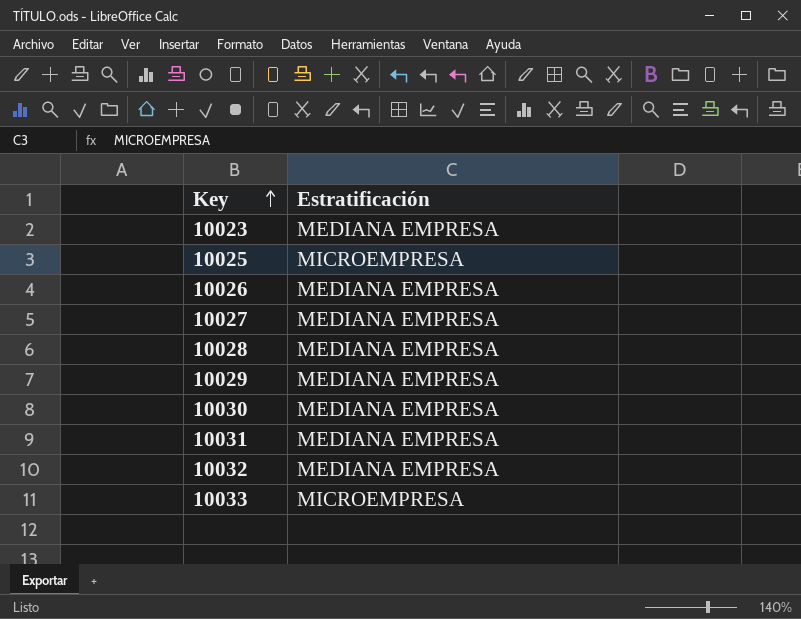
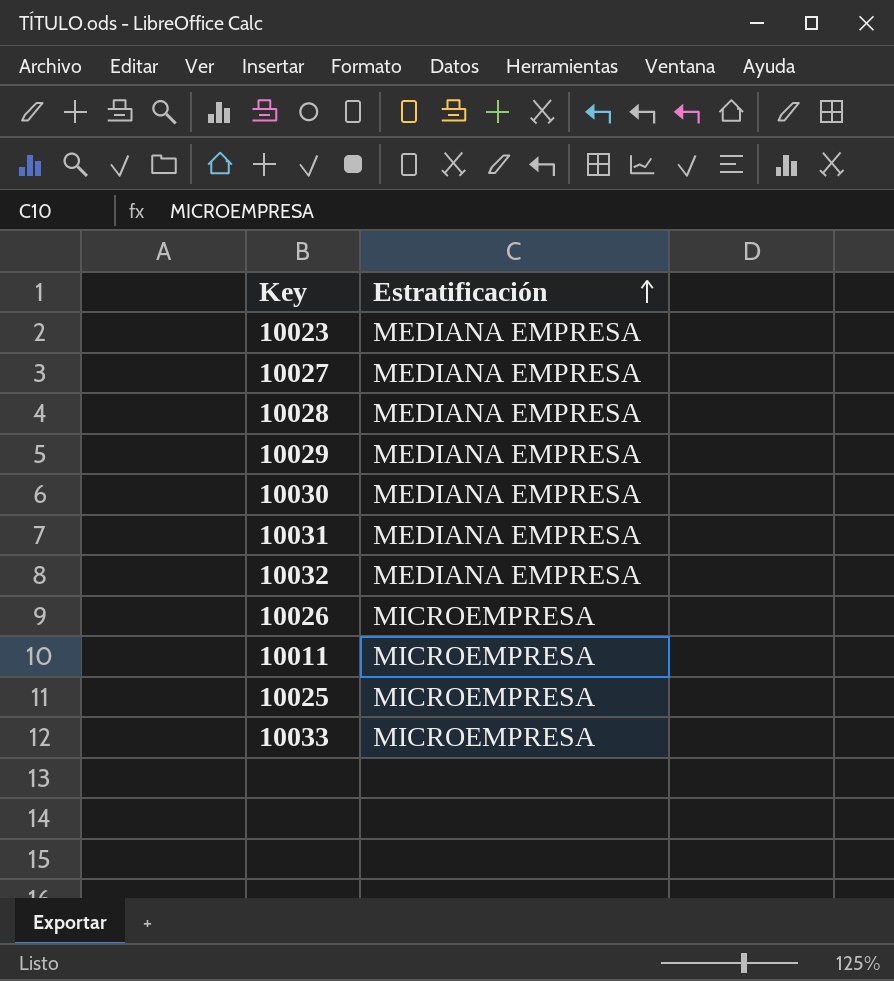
row order: Key ascending -> Estratificación ascending
10026 | Estratificación: MEDIANA EMPRESA -> MICROEMPRESA
row 10011: none -> MICROEMPRESA

